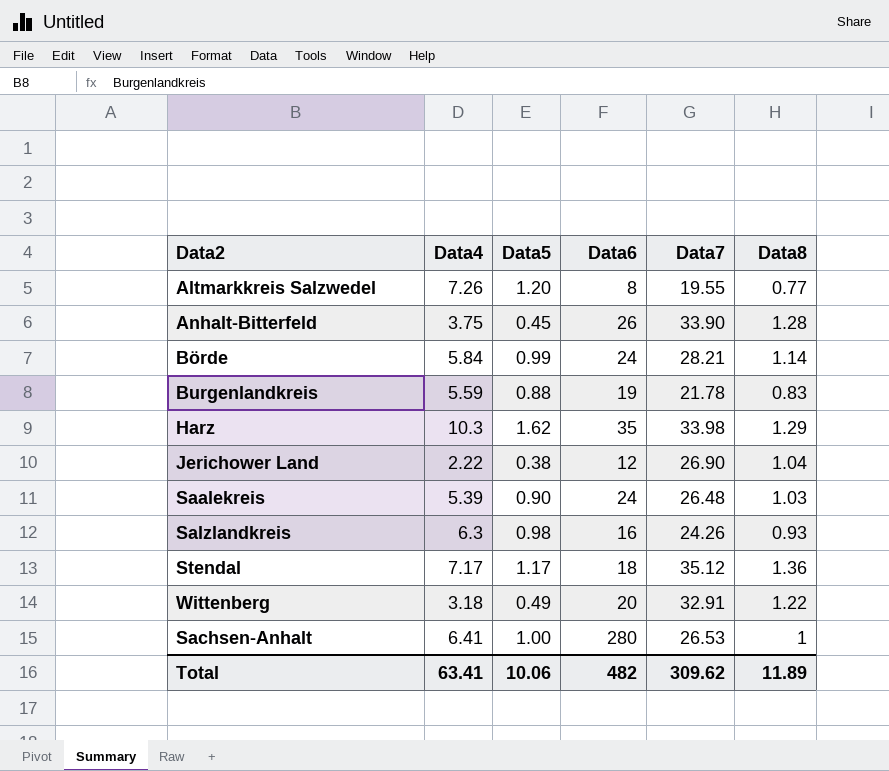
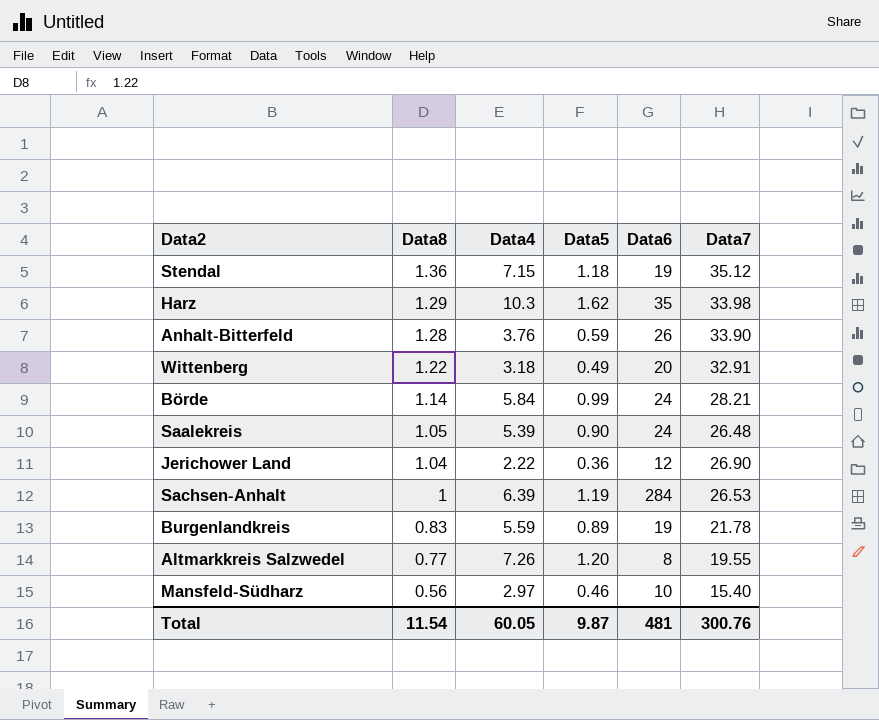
row order: none -> Data8 descending
column Data8 | position: 6 -> 2
row Salzlandkreis: 6.3 | 0.98 | 16 | 24.26 | 0.93 -> none
Stendal | Data4: 7.17 -> 7.15
Stendal | Data5: 1.17 -> 1.18
Stendal | Data6: 18 -> 19
Anhalt-Bitterfeld | Data4: 3.75 -> 3.76
Anhalt-Bitterfeld | Data5: 0.45 -> 0.59
Saalekreis | Data8: 1.03 -> 1.05
Jerichower Land | Data5: 0.38 -> 0.36
Sachsen-Anhalt | Data4: 6.41 -> 6.39
Sachsen-Anhalt | Data5: 1.00 -> 1.19
Sachsen-Anhalt | Data6: 280 -> 284
Burgenlandkreis | Data5: 0.88 -> 0.89
row Mansfeld-Südharz: none -> 0.56 | 2.97 | 0.46 | 10 | 15.40
Total | Data8: 11.89 -> 11.54
Total | Data4: 63.41 -> 60.05
Total | Data5: 10.06 -> 9.87
Total | Data6: 482 -> 481
Total | Data7: 309.62 -> 300.76

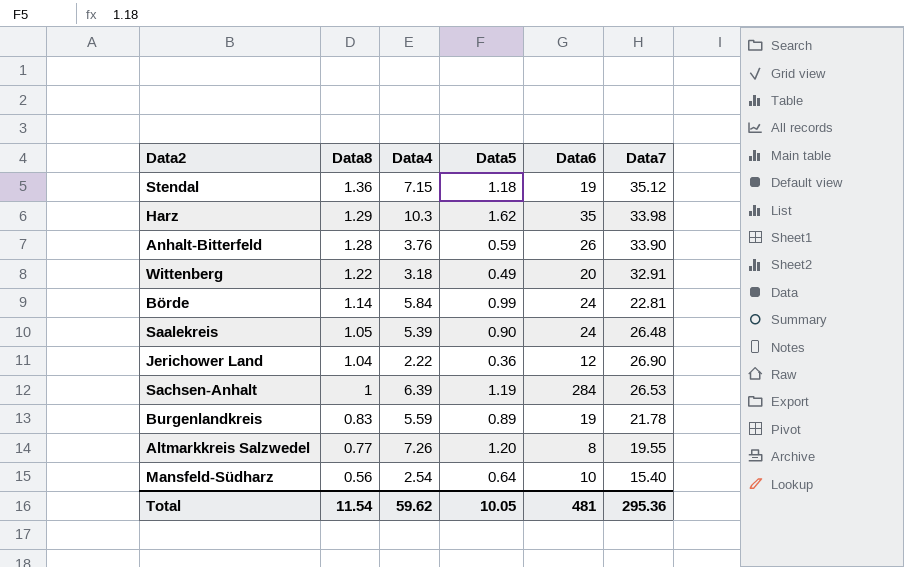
Börde | Data7: 28.21 -> 22.81
Mansfeld-Südharz | Data4: 2.97 -> 2.54
Mansfeld-Südharz | Data5: 0.46 -> 0.64
Total | Data4: 60.05 -> 59.62
Total | Data5: 9.87 -> 10.05
Total | Data7: 300.76 -> 295.36

